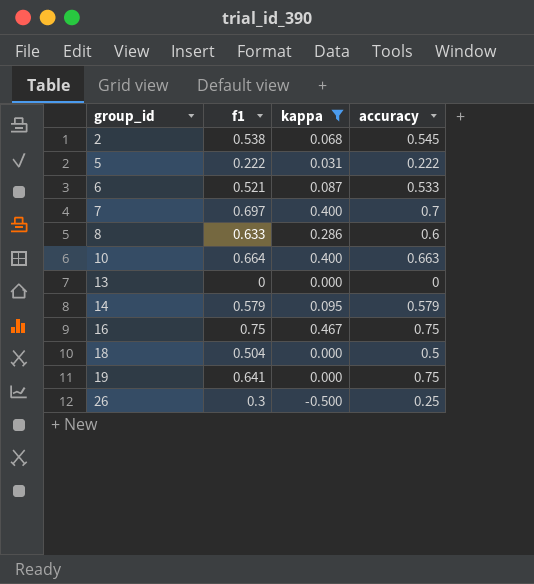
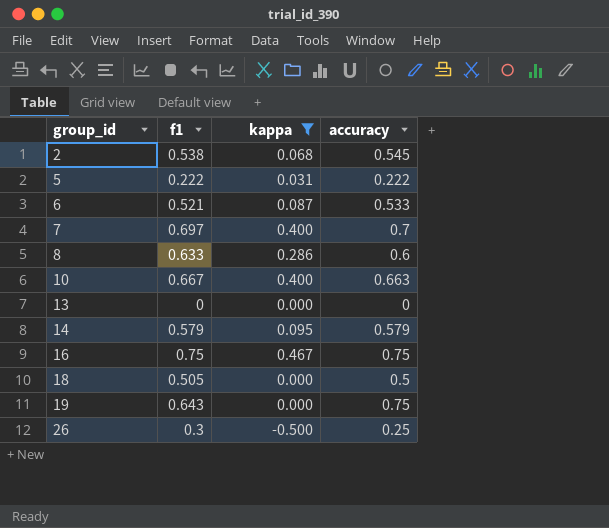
10 | f1: 0.664 -> 0.667
18 | f1: 0.504 -> 0.505
19 | f1: 0.641 -> 0.643

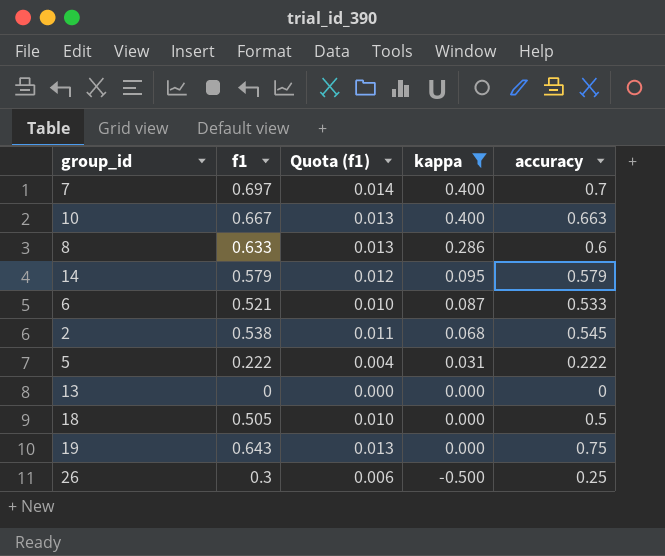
row order: group_id ascending -> kappa descending
column Quota (f1) | formula: none -> [f1] * 0.02
row 16: 0.75 | 0.467 | 0.75 -> none

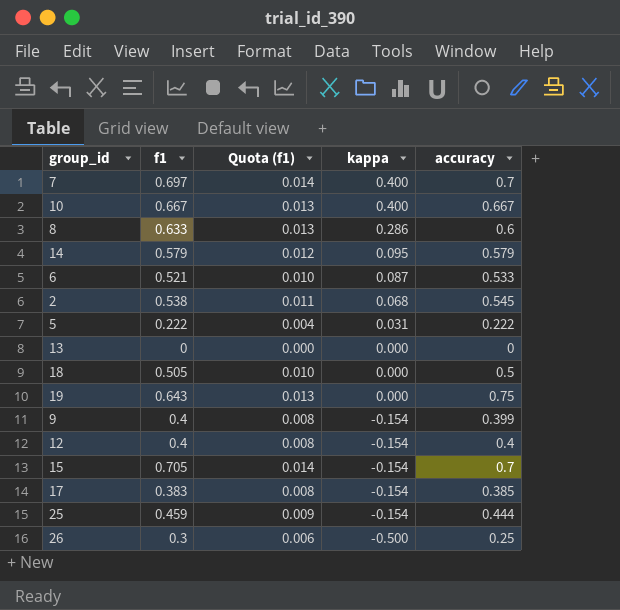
filter: kappa != -0.154 -> none
10 | accuracy: 0.663 -> 0.667

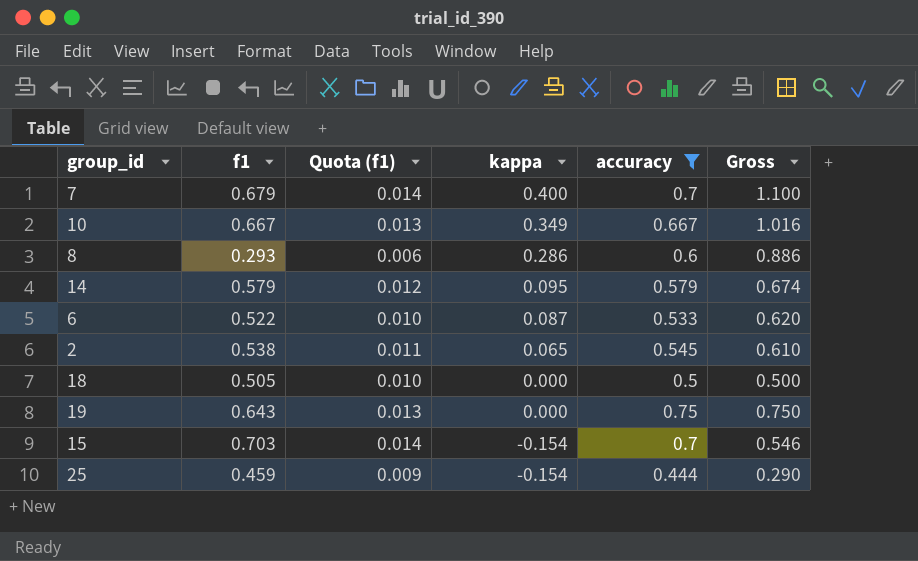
filter: none -> accuracy >= 0.444
column Gross | formula: none -> [kappa] + [accuracy]
7 | f1: 0.697 -> 0.679
10 | kappa: 0.400 -> 0.349
8 | f1: 0.633 -> 0.293
8 | Quota (f1): 0.013 -> 0.006
6 | f1: 0.521 -> 0.522
2 | kappa: 0.068 -> 0.065
15 | f1: 0.705 -> 0.703

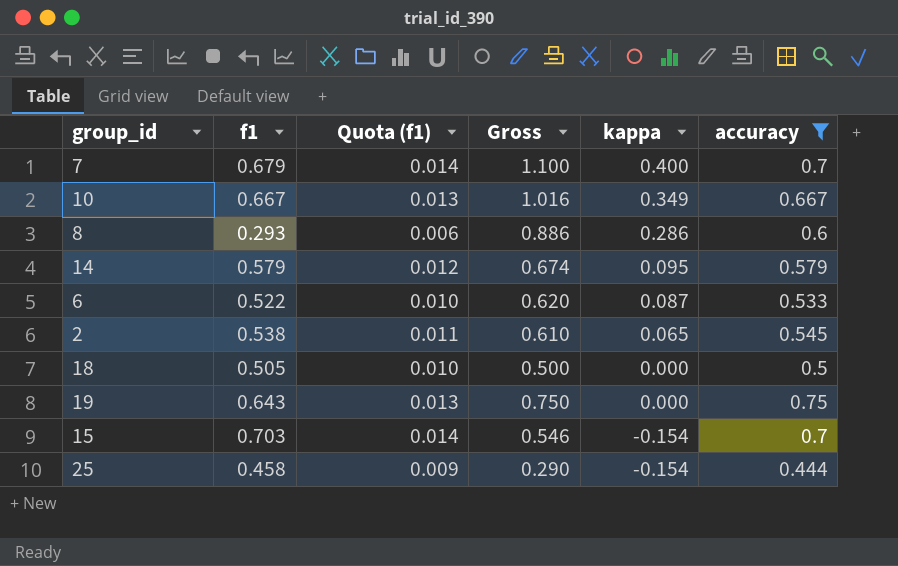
column Gross | position: 6 -> 4
25 | f1: 0.459 -> 0.458

